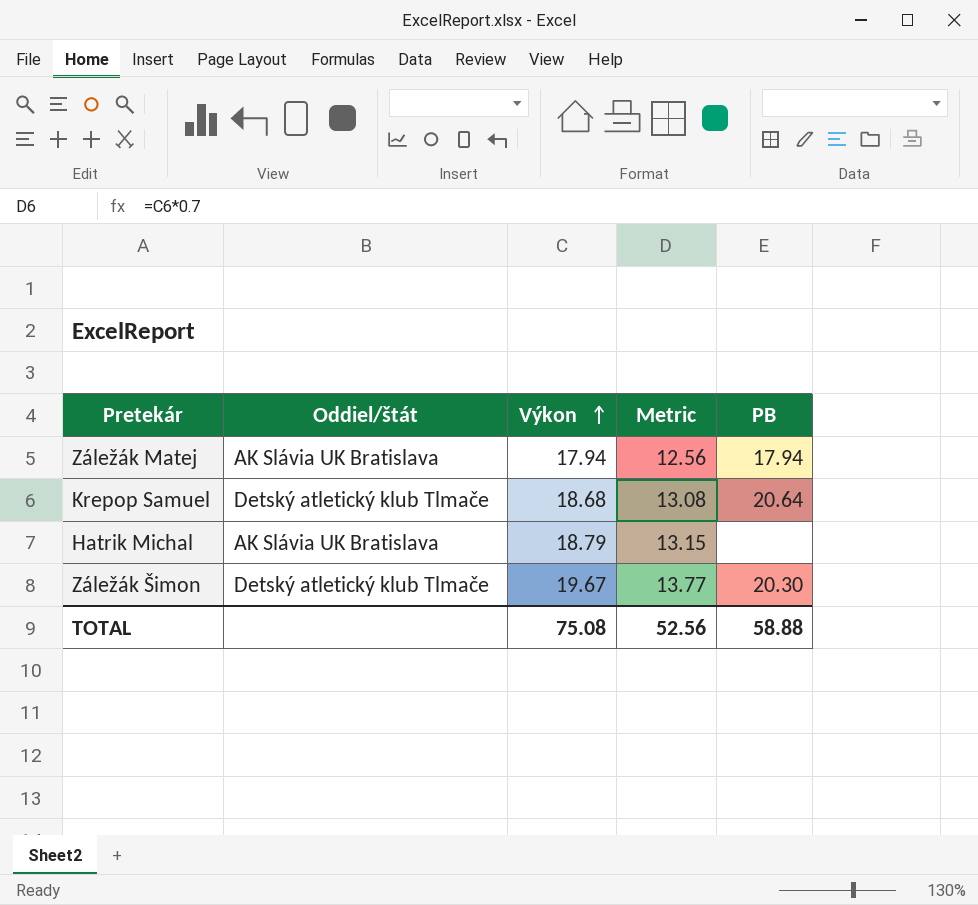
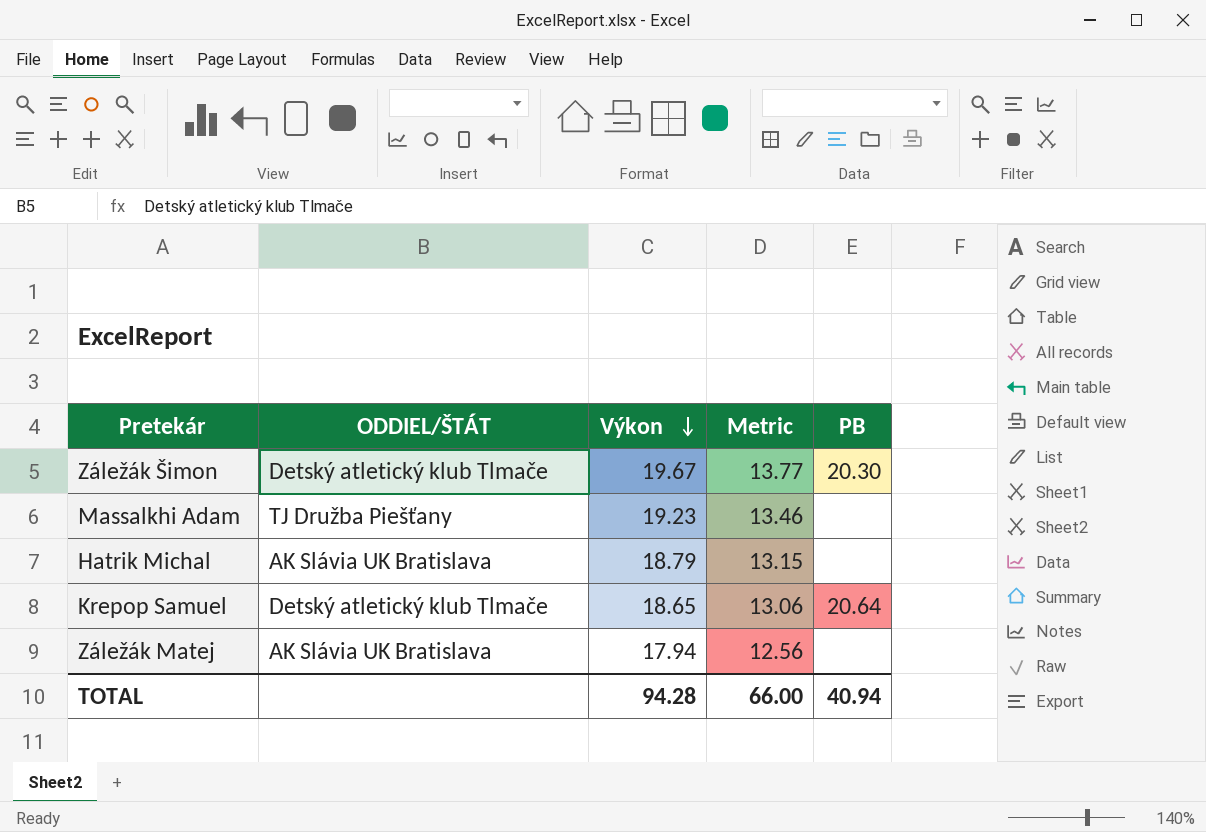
row order: Výkon ascending -> Výkon descending
column name: Oddiel/štát -> ODDIEL/ŠTÁT
row Massalkhi Adam: none -> TJ Družba Piešťany | 19.23 | 13.46 | none
Krepop Samuel | Výkon: 18.68 -> 18.65
Krepop Samuel | Metric: 13.08 -> 13.06
Záležák Matej | PB: 17.94 -> none
TOTAL | Výkon: 75.08 -> 94.28
TOTAL | Metric: 52.56 -> 66.00
TOTAL | PB: 58.88 -> 40.94

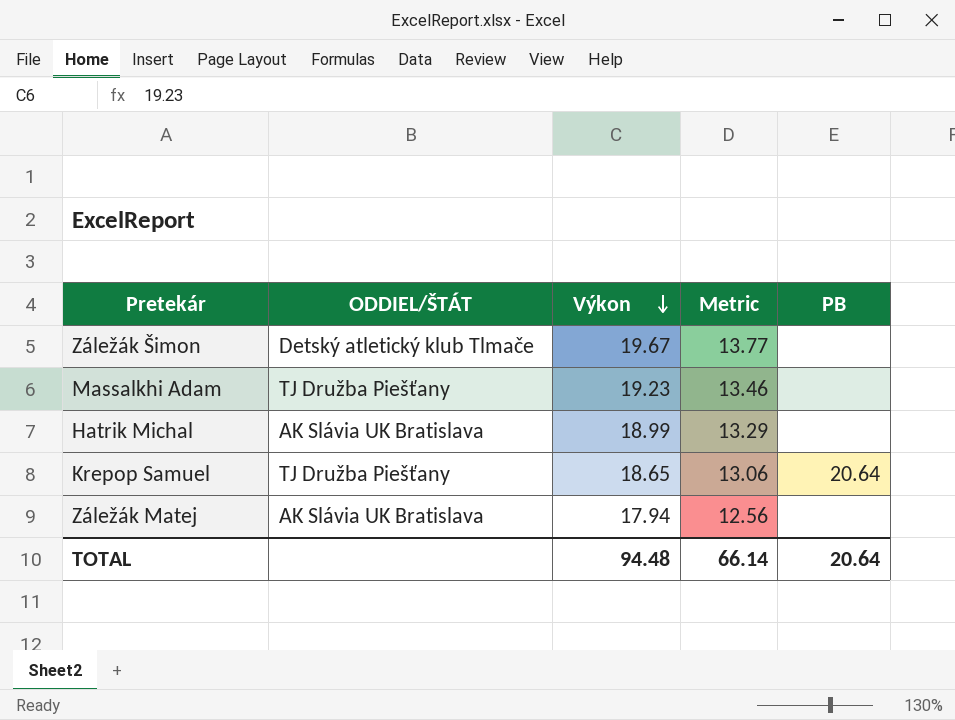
Záležák Šimon | PB: 20.30 -> none
Hatrik Michal | Výkon: 18.79 -> 18.99
Hatrik Michal | Metric: 13.15 -> 13.29
Krepop Samuel | ODDIEL/ŠTÁT: Detský atletický klub Tlmače -> TJ Družba Piešťany
TOTAL | Výkon: 94.28 -> 94.48
TOTAL | Metric: 66.00 -> 66.14
TOTAL | PB: 40.94 -> 20.64

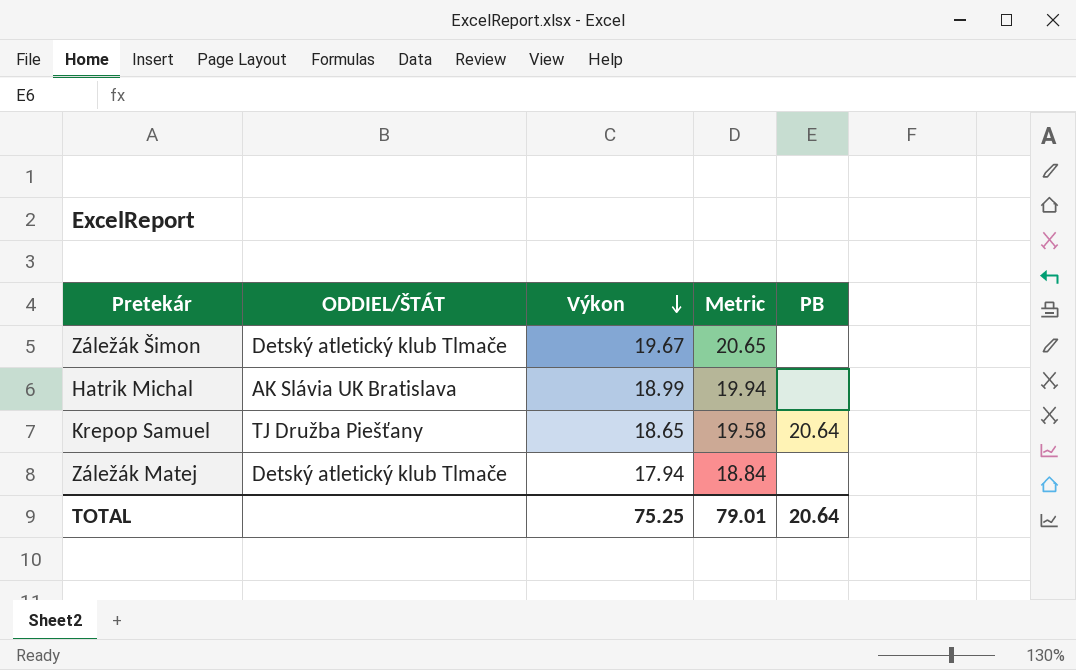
column Metric | formula: [Výkon] * 0.7 -> [Výkon] * 1.05
row Massalkhi Adam: TJ Družba Piešťany | 19.23 | 13.46 | none -> none
Záležák Matej | ODDIEL/ŠTÁT: AK Slávia UK Bratislava -> Detský atletický klub Tlmače
TOTAL | Výkon: 94.48 -> 75.25
TOTAL | Metric: 66.14 -> 79.01

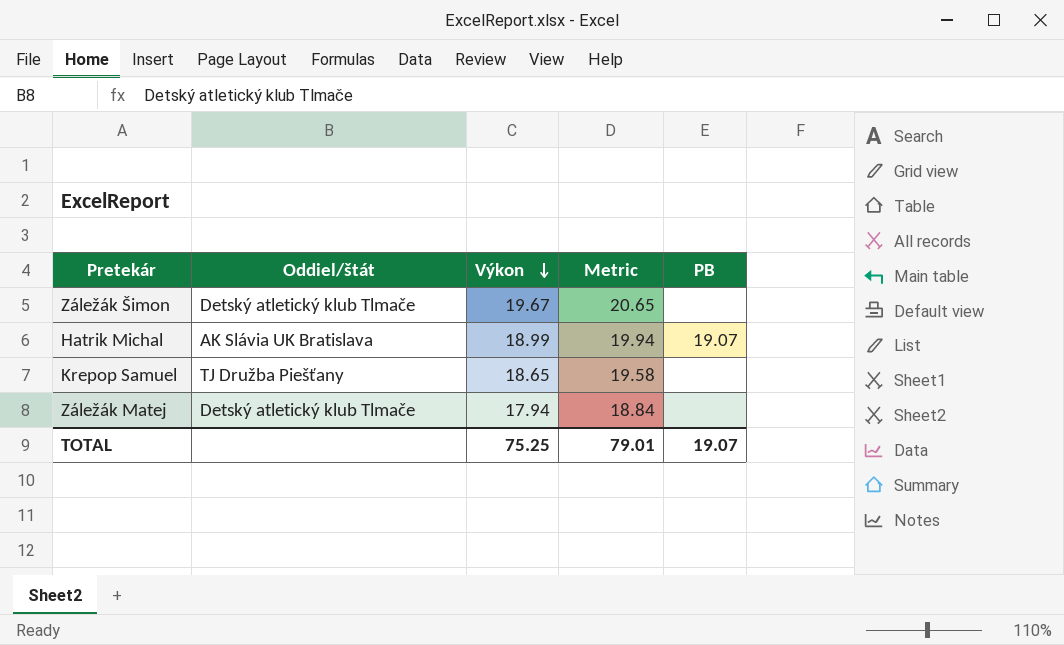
column name: ODDIEL/ŠTÁT -> Oddiel/štát
Hatrik Michal | PB: none -> 19.07
Krepop Samuel | PB: 20.64 -> none
TOTAL | PB: 20.64 -> 19.07

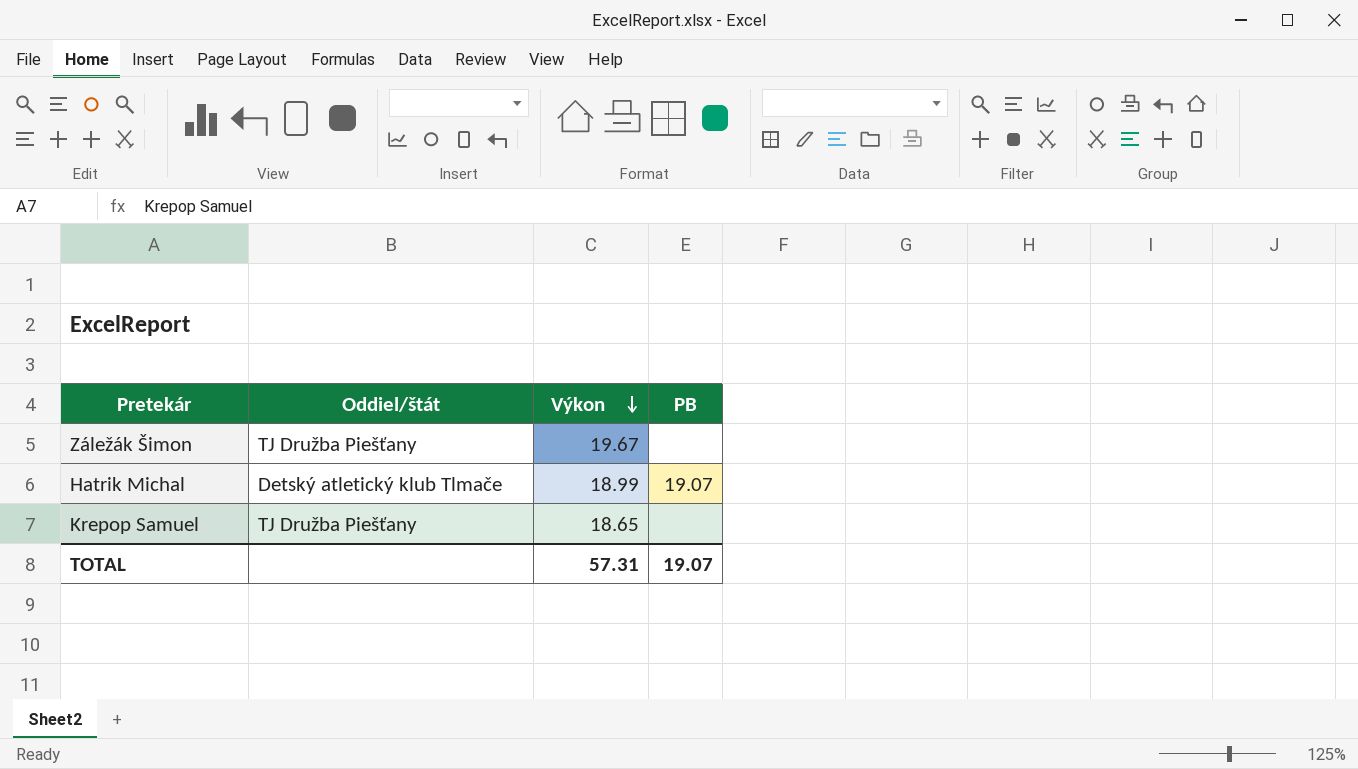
column Metric | formula: [Výkon] * 1.05 -> none
row Záležák Matej: Detský atletický klub Tlmače | 17.94 | 18.84 | none -> none
Záležák Šimon | Oddiel/štát: Detský atletický klub Tlmače -> TJ Družba Piešťany
Hatrik Michal | Oddiel/štát: AK Slávia UK Bratislava -> Detský atletický klub Tlmače
TOTAL | Výkon: 75.25 -> 57.31

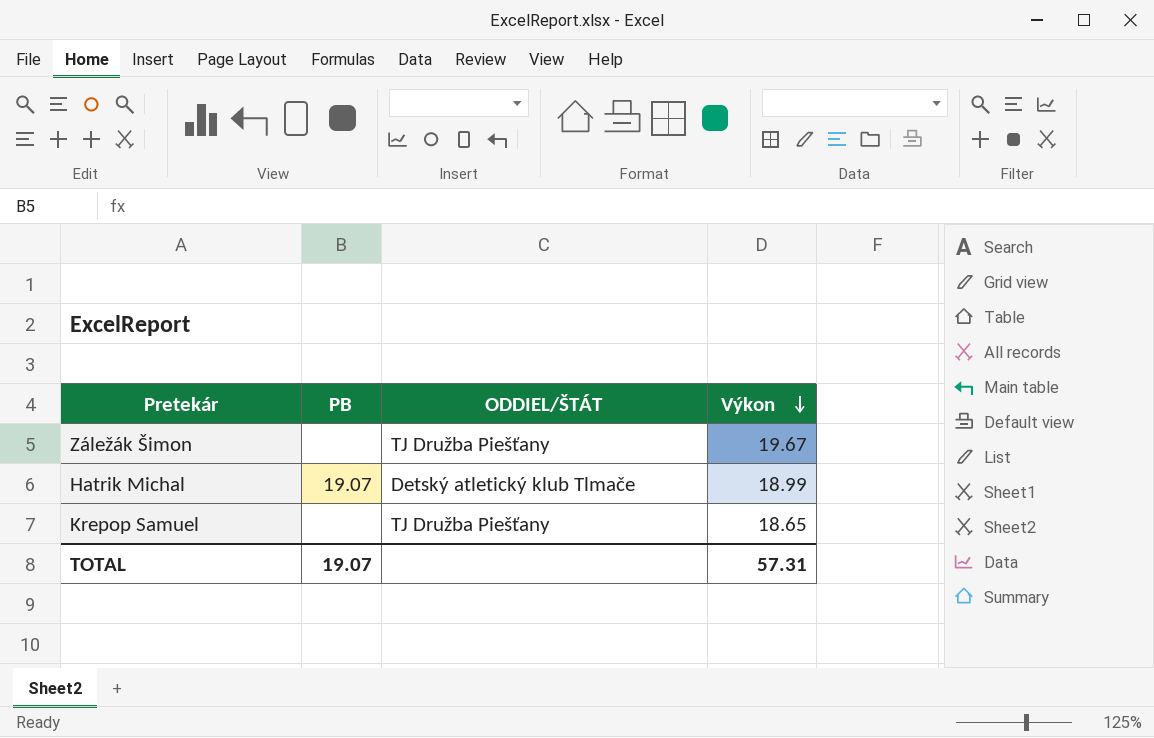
column PB | position: 4 -> 2
column name: Oddiel/štát -> ODDIEL/ŠTÁT

